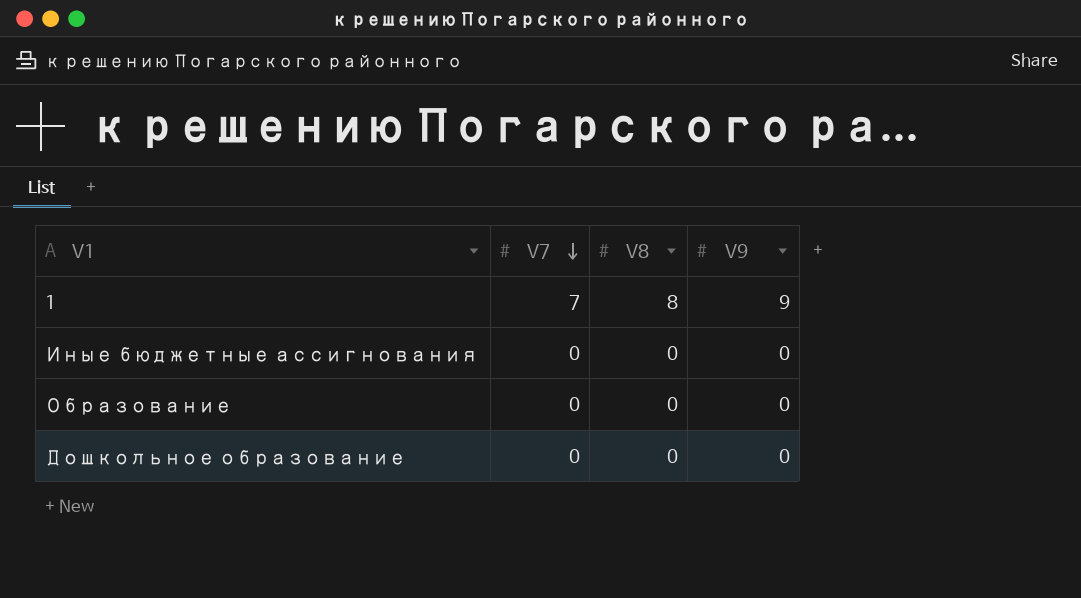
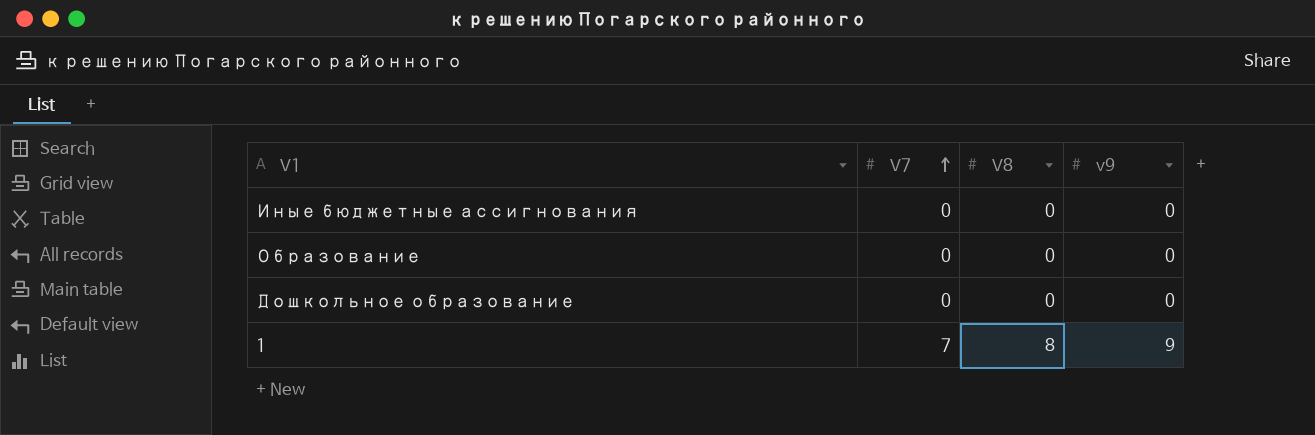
row order: V7 descending -> V7 ascending
column name: V9 -> v9

